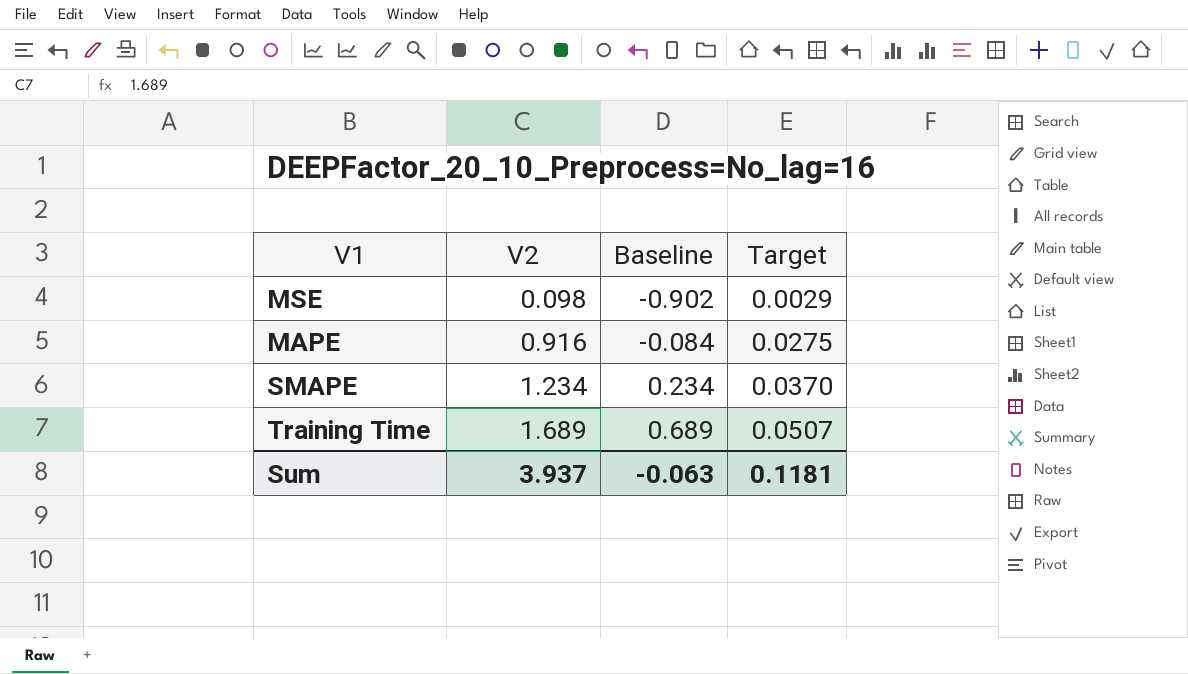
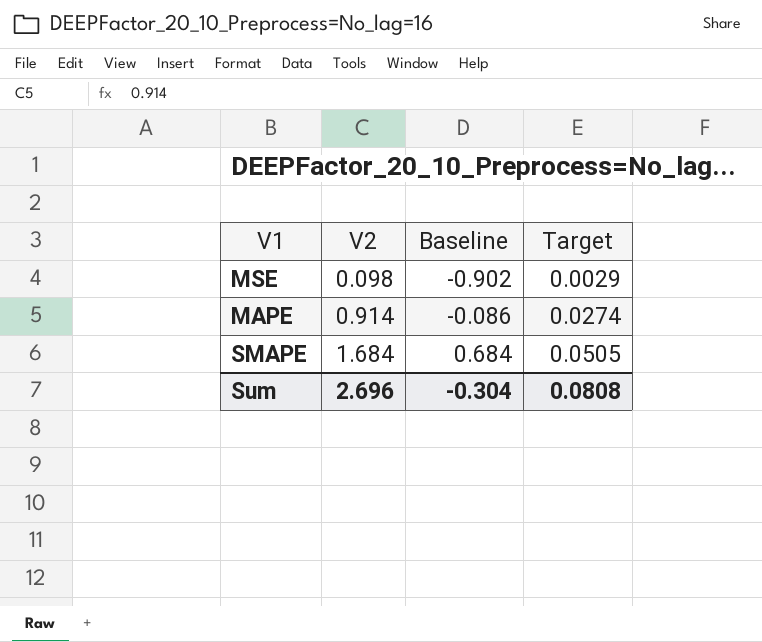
row Training Time: 1.689 | 0.689 | 0.0507 -> none
MAPE | V2: 0.916 -> 0.914
MAPE | Baseline: -0.084 -> -0.086
MAPE | Target: 0.0275 -> 0.0274
SMAPE | V2: 1.234 -> 1.684
SMAPE | Baseline: 0.234 -> 0.684
SMAPE | Target: 0.0370 -> 0.0505
Sum | V2: 3.937 -> 2.696
Sum | Baseline: -0.063 -> -0.304
Sum | Target: 0.1181 -> 0.0808

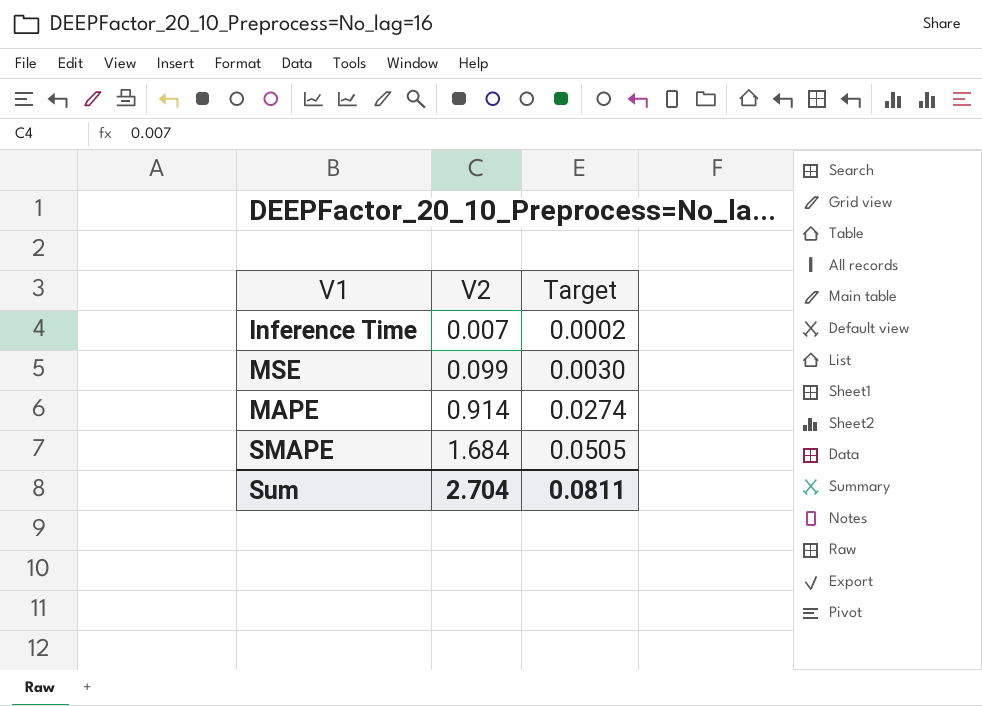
column Baseline | formula: [V2] - 1 -> none
row Inference Time: none -> 0.007 | 0.0002
MSE | V2: 0.098 -> 0.099
MSE | Target: 0.0029 -> 0.0030
Sum | V2: 2.696 -> 2.704
Sum | Target: 0.0808 -> 0.0811

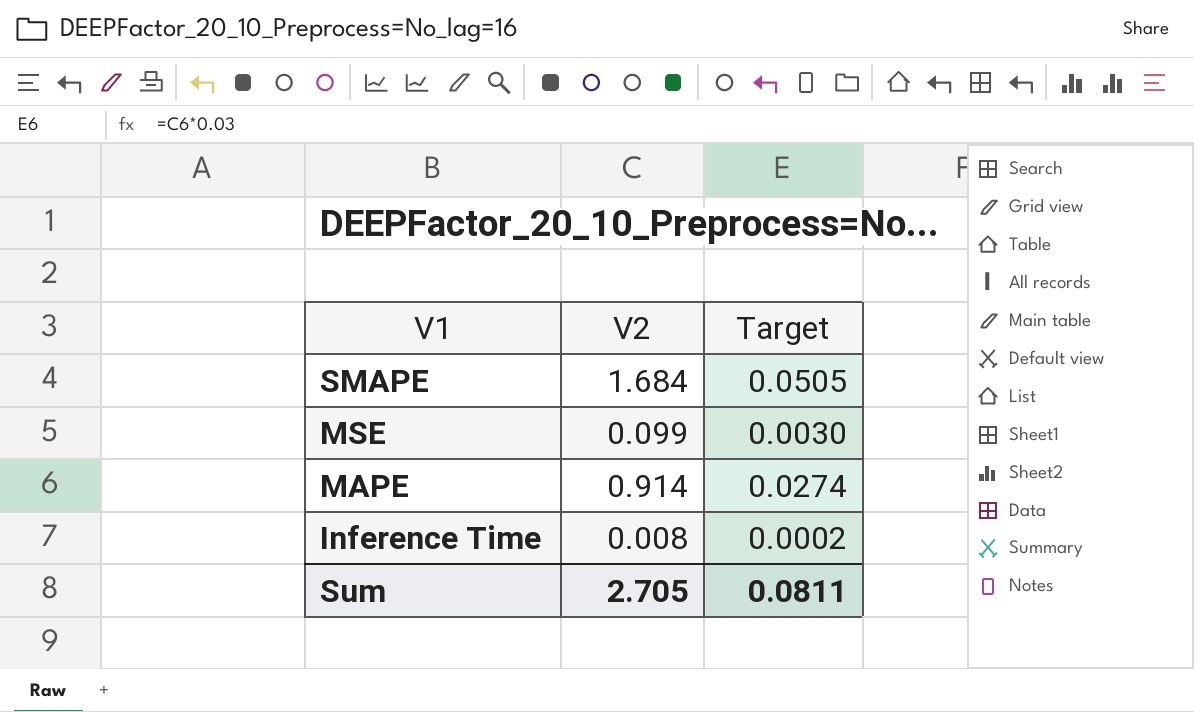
row order: V2 ascending -> V1 descending
Inference Time | V2: 0.007 -> 0.008
Sum | V2: 2.704 -> 2.705

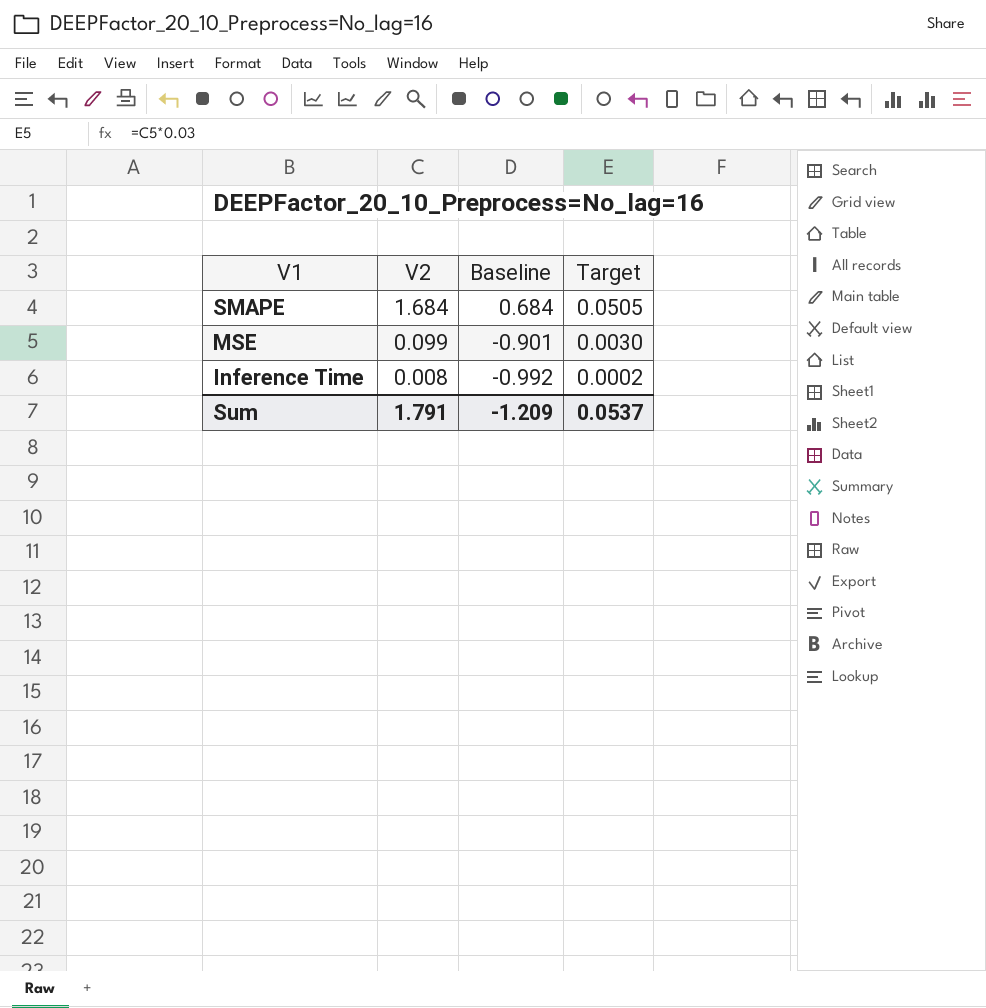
column Baseline | formula: none -> [V2] - 1
row MAPE: 0.914 | 0.0274 -> none
Sum | V2: 2.705 -> 1.791
Sum | Target: 0.0811 -> 0.0537

